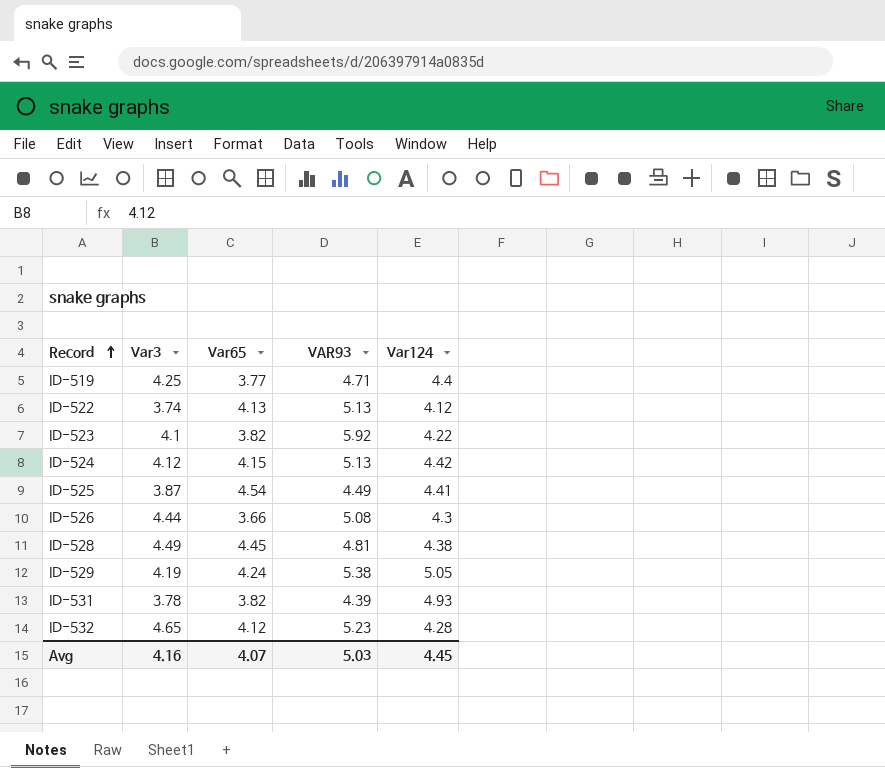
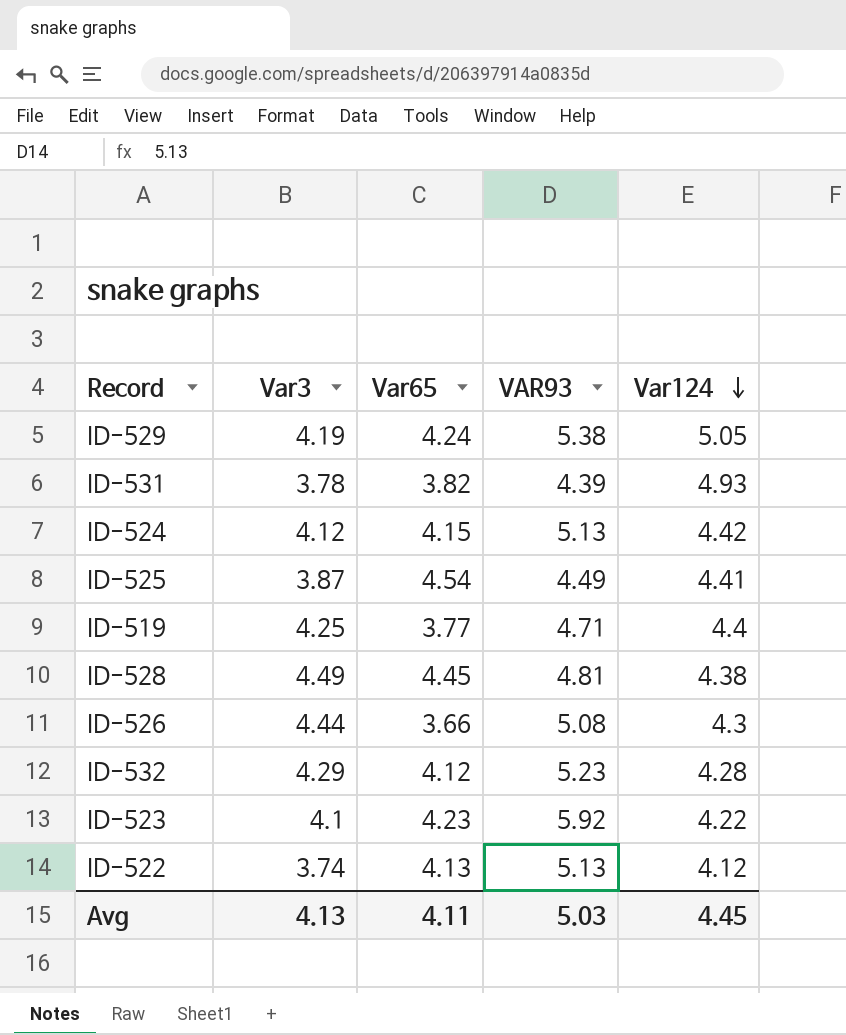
row order: Record ascending -> Var124 descending
ID-532 | Var3: 4.65 -> 4.29
ID-523 | Var65: 3.82 -> 4.23
Avg | Var3: 4.16 -> 4.13
Avg | Var65: 4.07 -> 4.11

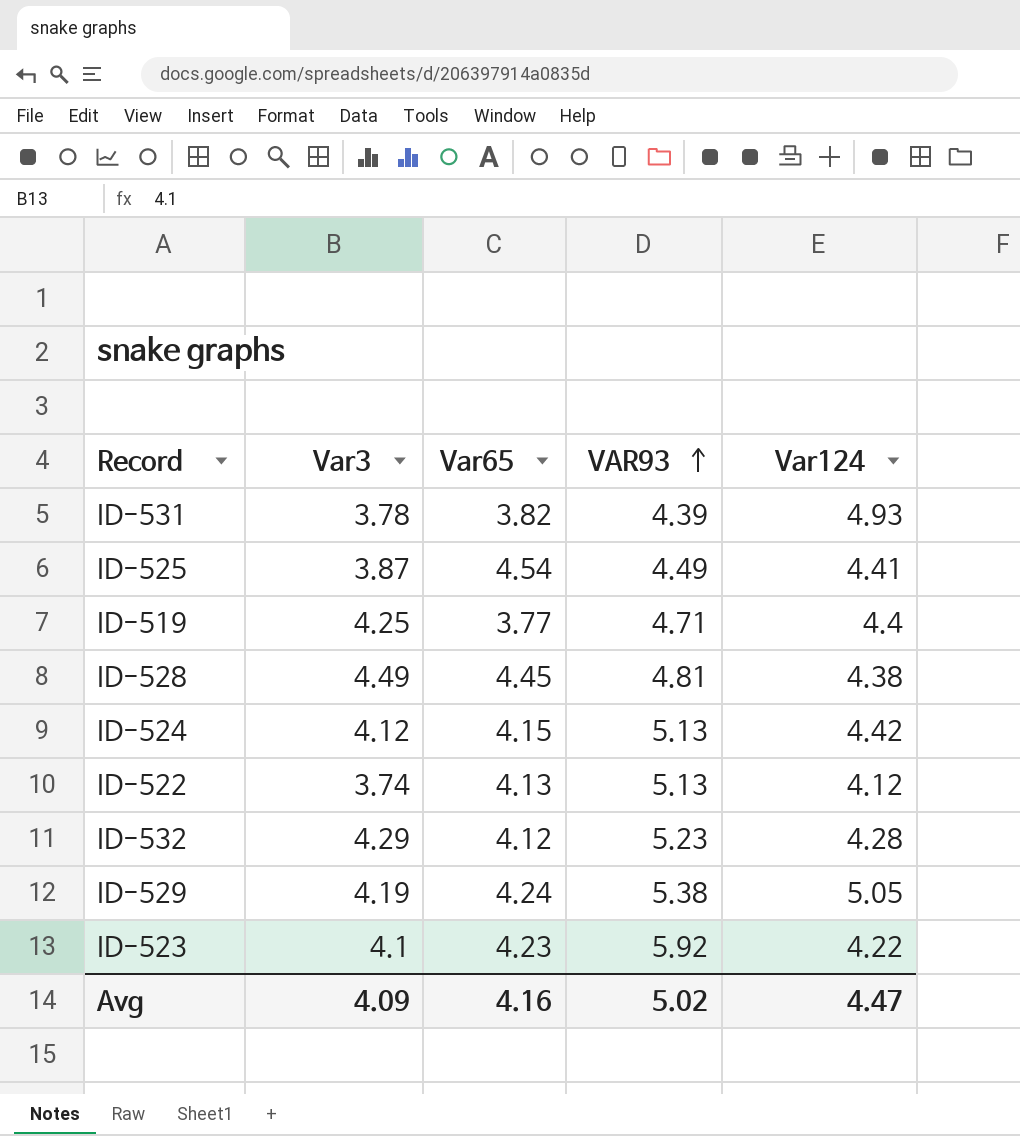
row order: Var124 descending -> VAR93 ascending
row ID-526: 4.44 | 3.66 | 5.08 | 4.3 -> none
Avg | Var3: 4.13 -> 4.09
Avg | Var65: 4.11 -> 4.16
Avg | VAR93: 5.03 -> 5.02
Avg | Var124: 4.45 -> 4.47

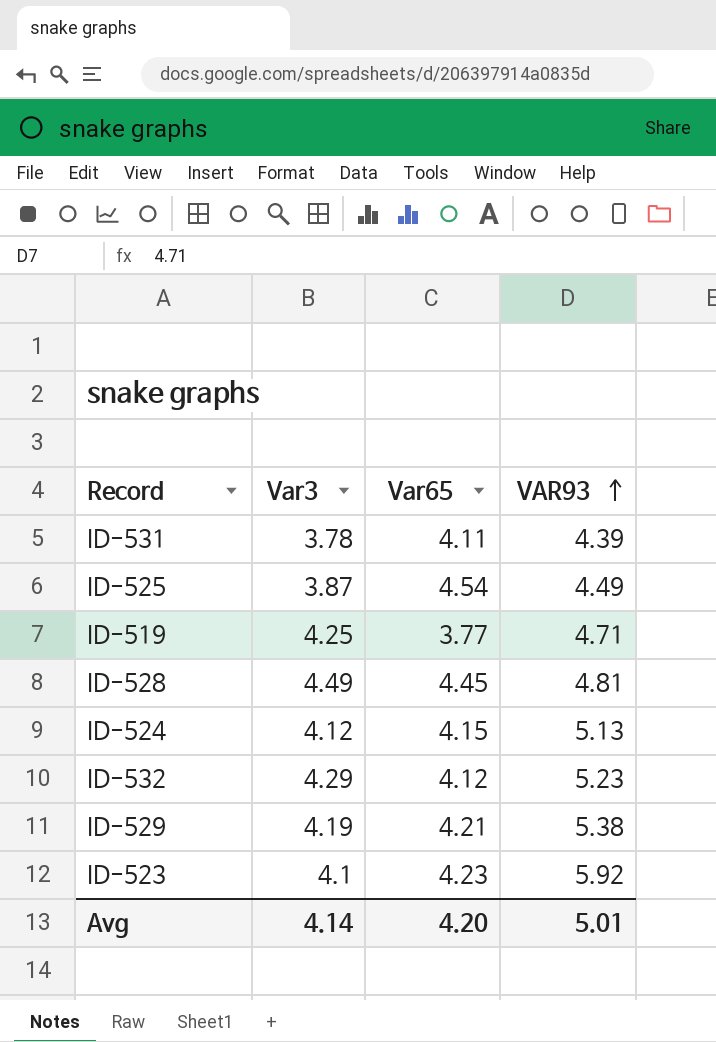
column Var124 | position: 5 -> none
row ID-522: 3.74 | 4.13 | 5.13 | 4.12 -> none
ID-531 | Var65: 3.82 -> 4.11
ID-529 | Var65: 4.24 -> 4.21
Avg | Var3: 4.09 -> 4.14
Avg | Var65: 4.16 -> 4.20
Avg | VAR93: 5.02 -> 5.01

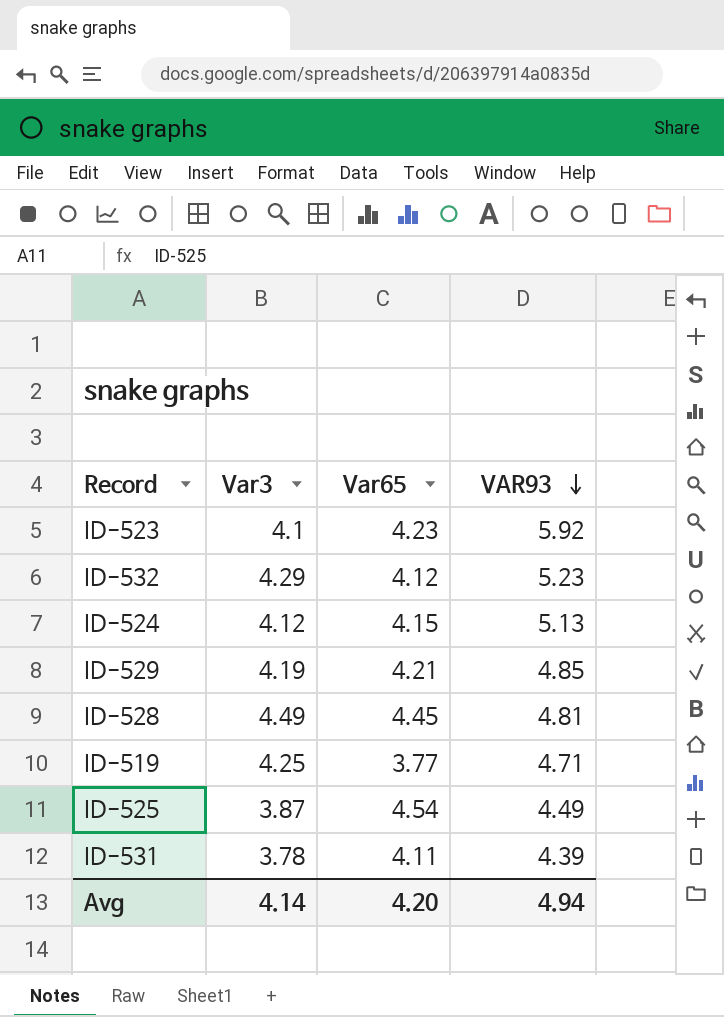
row order: VAR93 ascending -> VAR93 descending
ID-529 | VAR93: 5.38 -> 4.85
Avg | VAR93: 5.01 -> 4.94

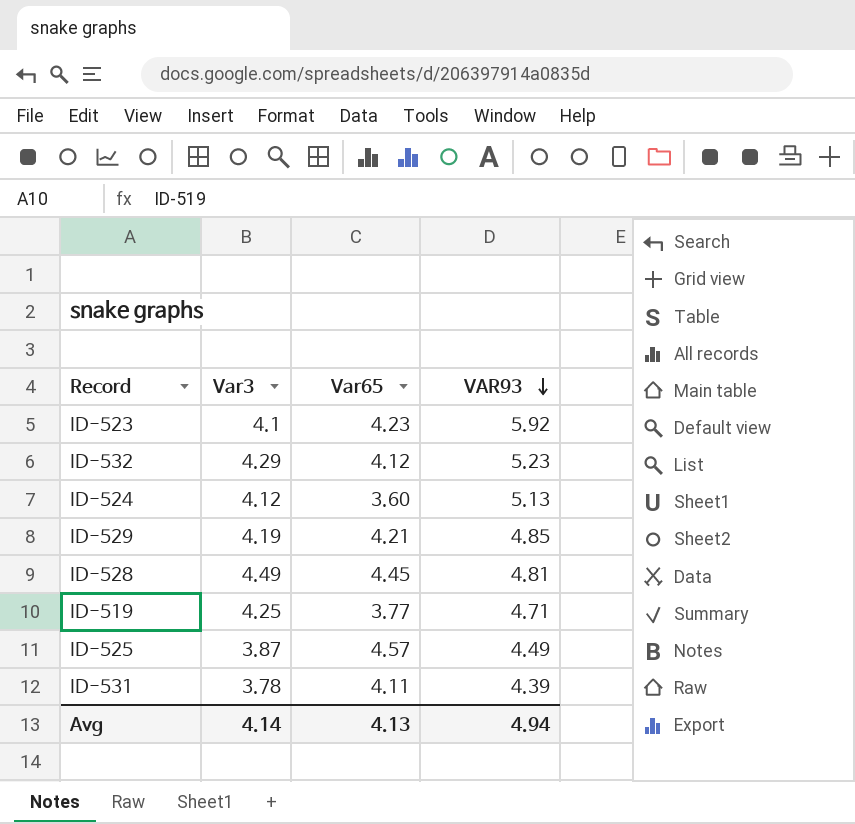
ID-524 | Var65: 4.15 -> 3.60
ID-525 | Var65: 4.54 -> 4.57
Avg | Var65: 4.20 -> 4.13

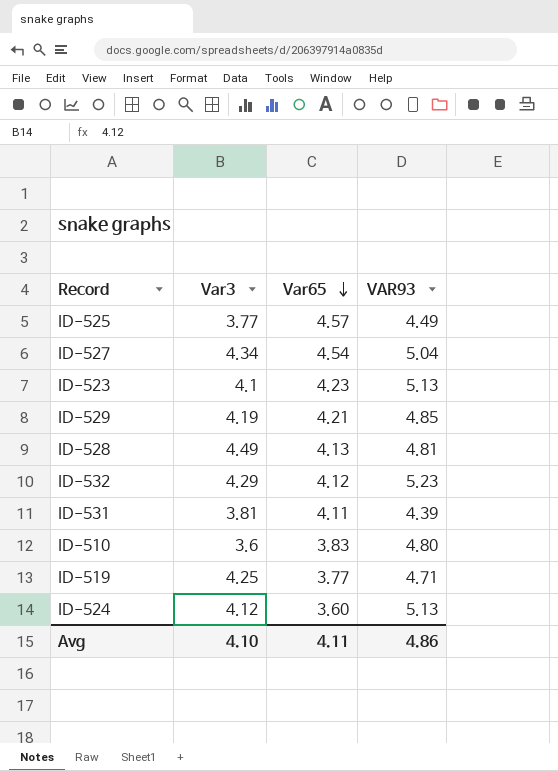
row order: VAR93 descending -> Var65 descending
ID-525 | Var3: 3.87 -> 3.77
row ID-527: none -> 4.34 | 4.54 | 5.04
ID-523 | VAR93: 5.92 -> 5.13
ID-528 | Var65: 4.45 -> 4.13
ID-531 | Var3: 3.78 -> 3.81
row ID-510: none -> 3.6 | 3.83 | 4.80
Avg | Var3: 4.14 -> 4.10
Avg | Var65: 4.13 -> 4.11
Avg | VAR93: 4.94 -> 4.86

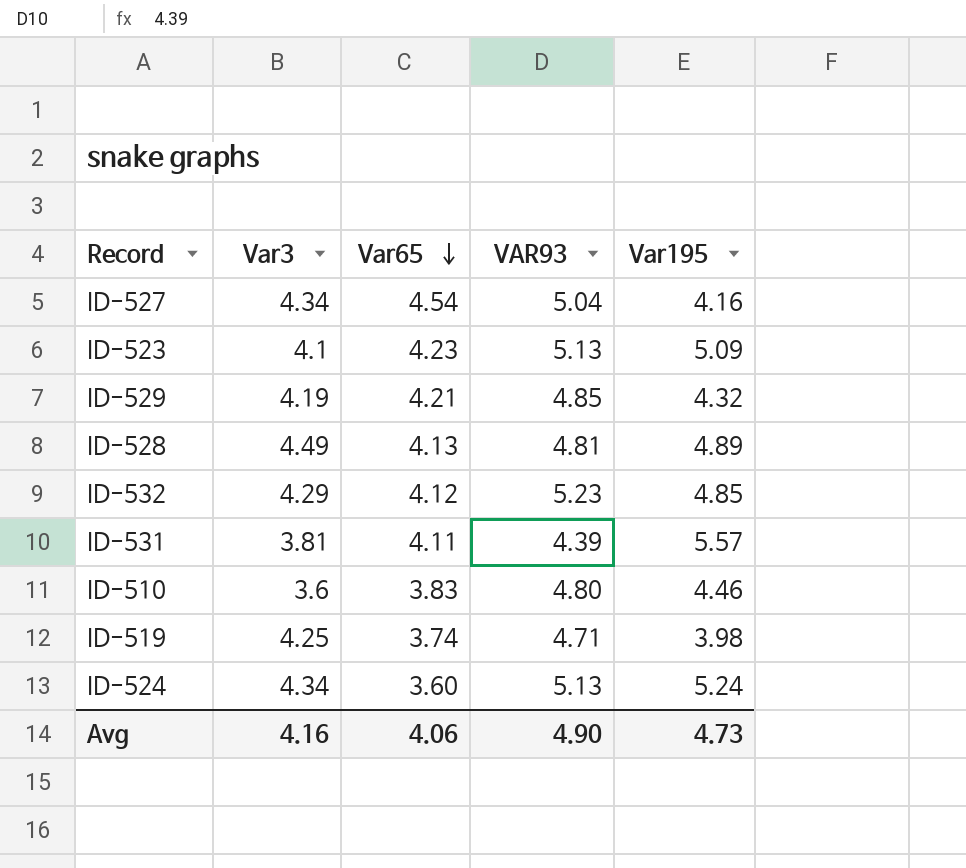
column Var195 | position: none -> 5
row ID-525: 3.77 | 4.57 | 4.49 -> none
ID-519 | Var65: 3.77 -> 3.74
ID-524 | Var3: 4.12 -> 4.34
Avg | Var3: 4.10 -> 4.16
Avg | Var65: 4.11 -> 4.06
Avg | VAR93: 4.86 -> 4.90

